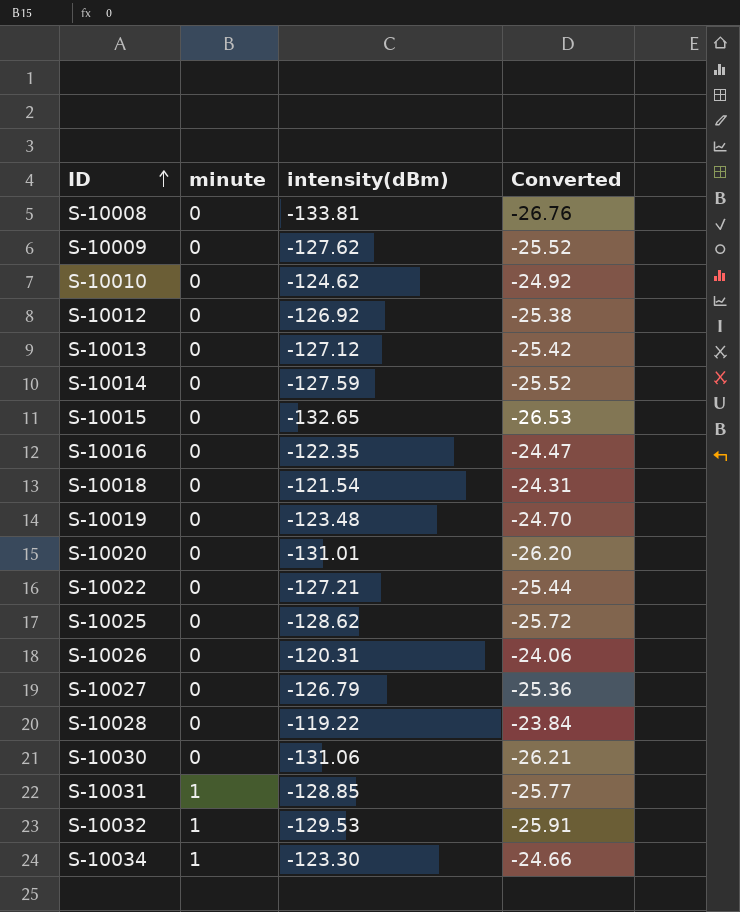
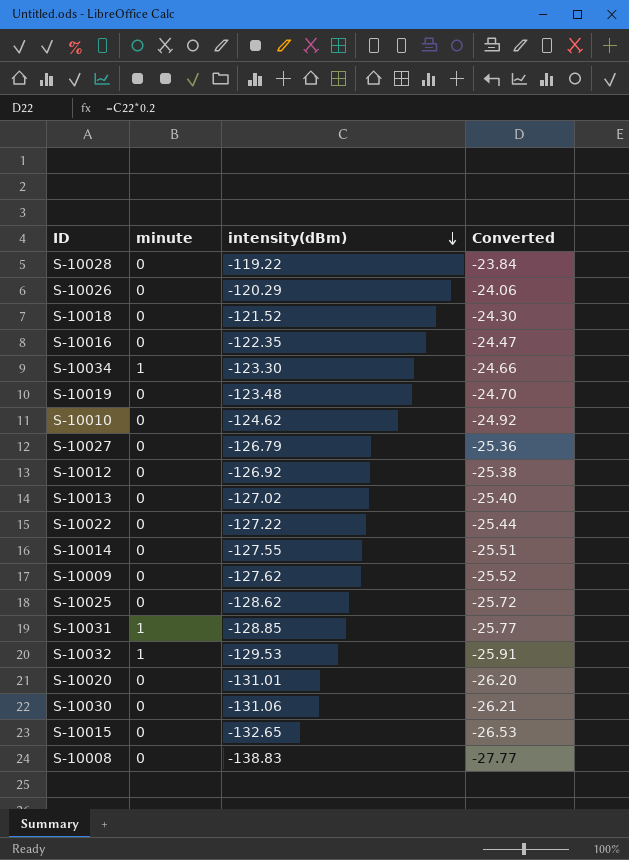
row order: ID ascending -> intensity(dBm) descending
S-10026 | intensity(dBm): -120.31 -> -120.29
S-10018 | intensity(dBm): -121.54 -> -121.52
S-10018 | Converted: -24.31 -> -24.30
S-10013 | intensity(dBm): -127.12 -> -127.02
S-10013 | Converted: -25.42 -> -25.40
S-10022 | intensity(dBm): -127.21 -> -127.22
S-10014 | intensity(dBm): -127.59 -> -127.55
S-10014 | Converted: -25.52 -> -25.51
S-10008 | intensity(dBm): -133.81 -> -138.83
S-10008 | Converted: -26.76 -> -27.77

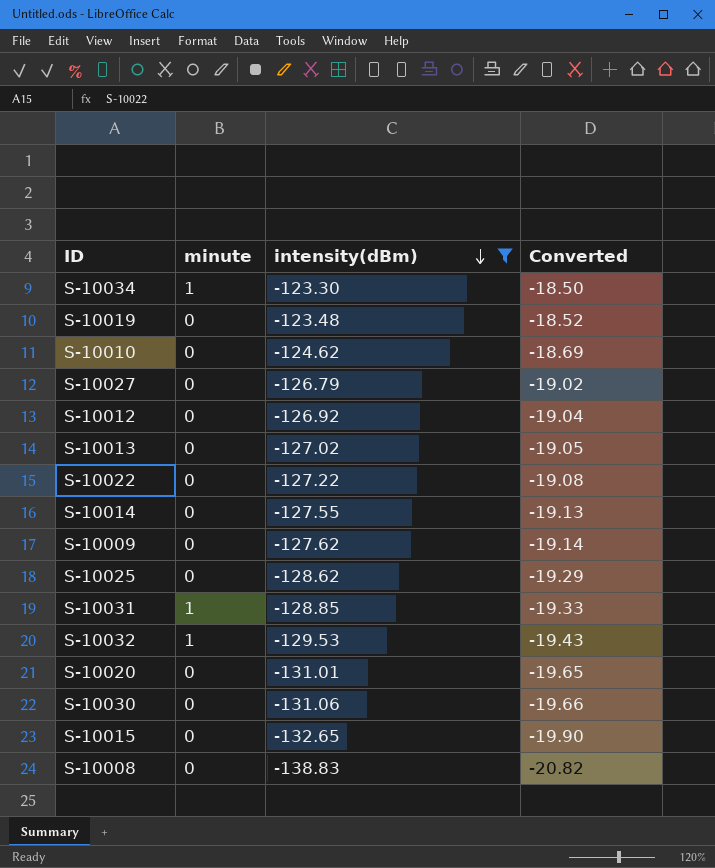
filter: none -> intensity(dBm) <= -123.30
column Converted | formula: [intensity(dBm)] * 0.2 -> [intensity(dBm)] * 0.15

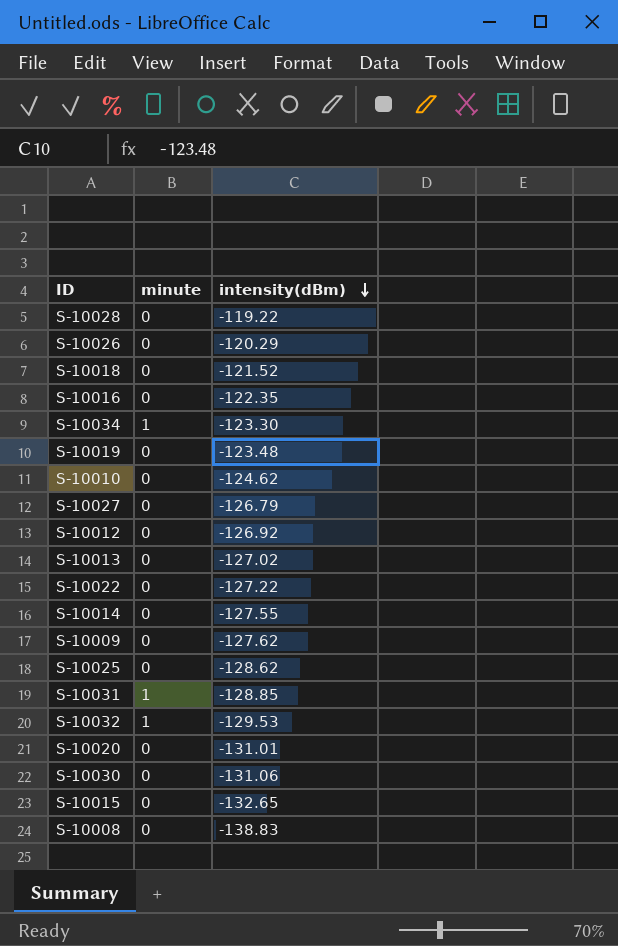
filter: intensity(dBm) <= -123.30 -> none
column Converted | formula: [intensity(dBm)] * 0.15 -> none

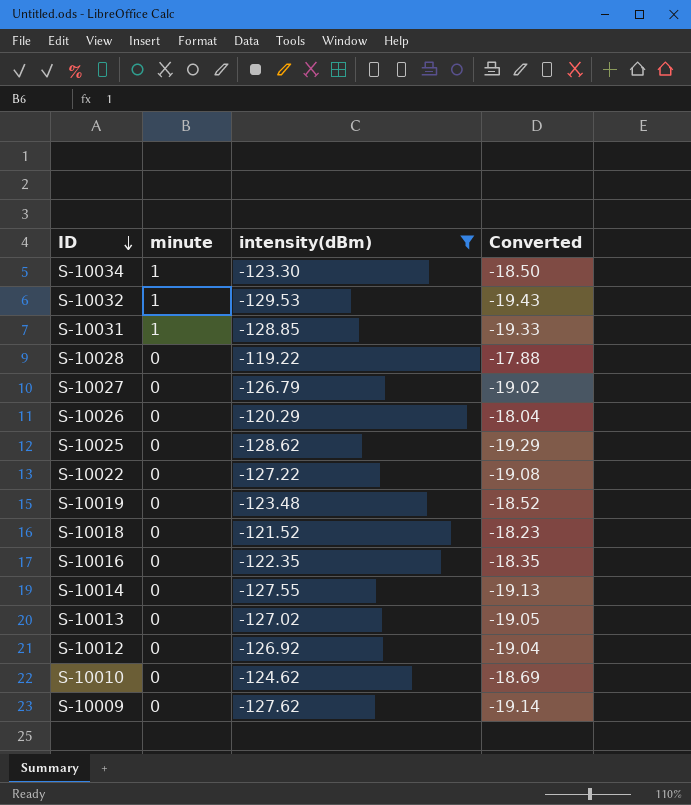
filter: none -> intensity(dBm) >= -129.53
row order: intensity(dBm) descending -> ID descending
column Converted | formula: none -> [intensity(dBm)] * 0.15

